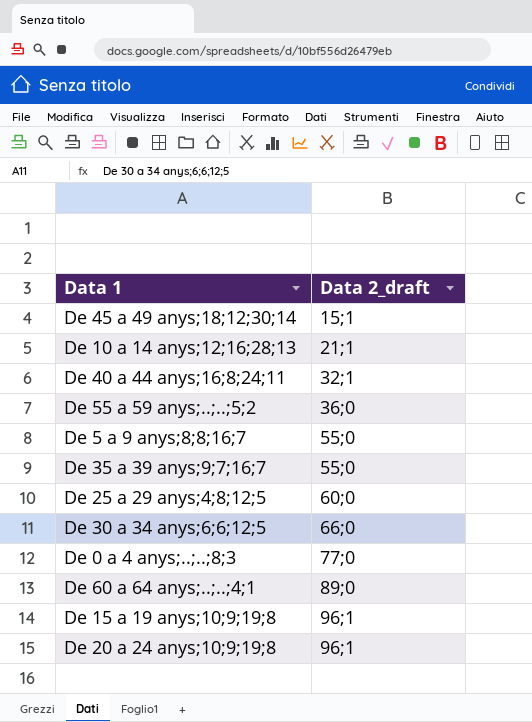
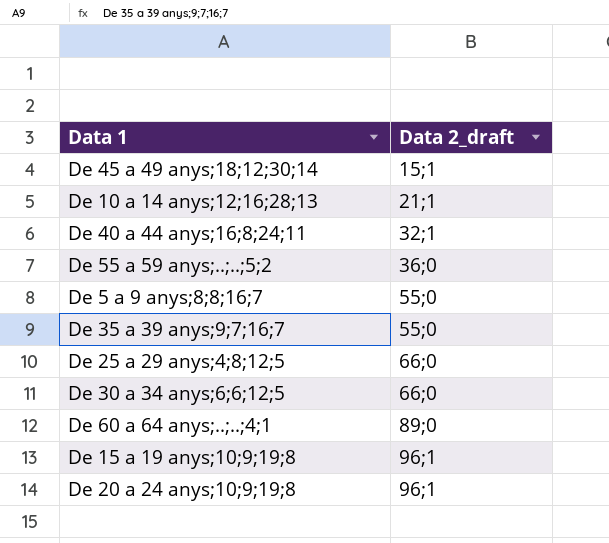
row De 0 a 4 anys;..;..;8;3: 77;0 -> none
De 25 a 29 anys;4;8;12;5 | Data 2_draft: 60;0 -> 66;0

